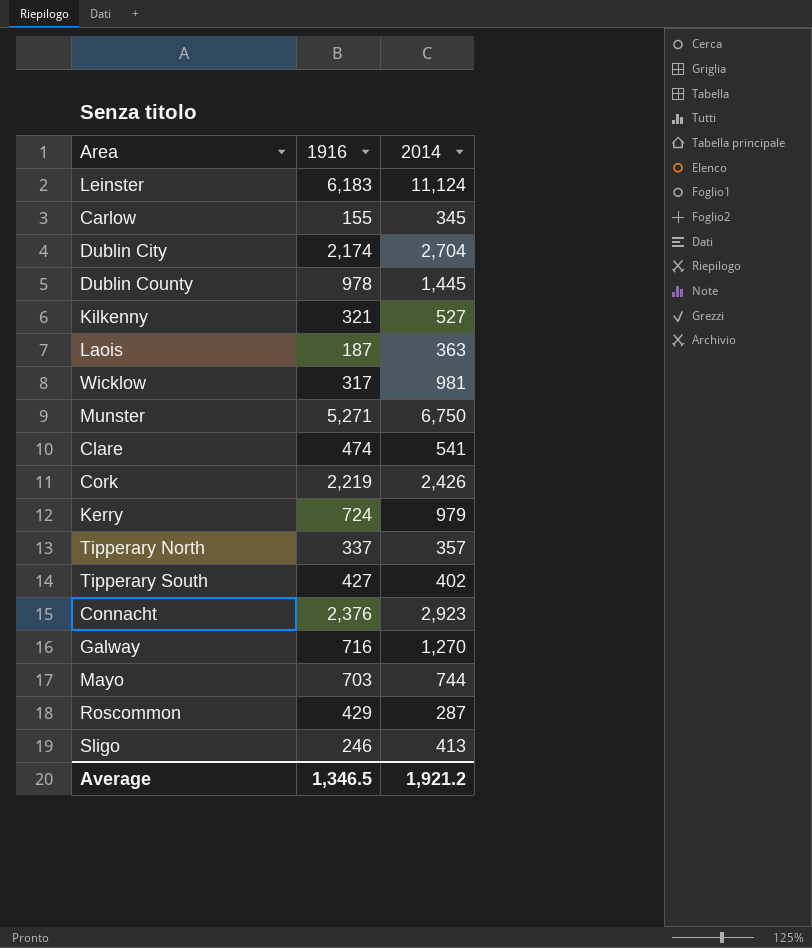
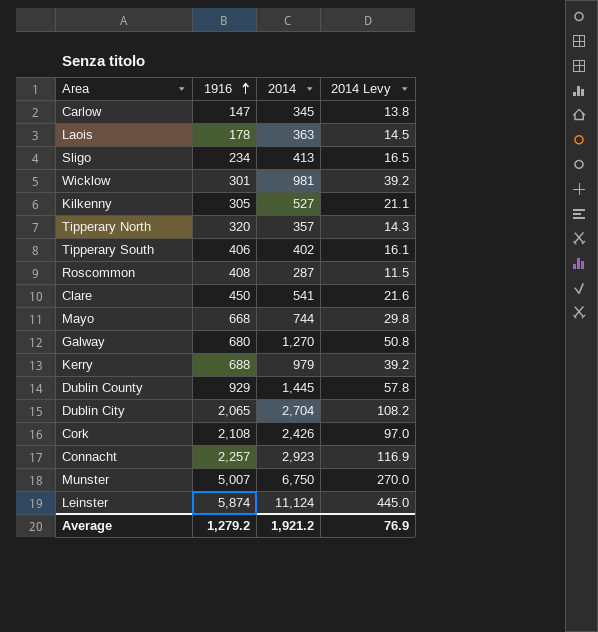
row order: none -> 1916 ascending
column 2014 Levy | formula: none -> [2014] * 0.04
Carlow | 1916: 155 -> 147
Laois | 1916: 187 -> 178
Sligo | 1916: 246 -> 234
Wicklow | 1916: 317 -> 301
Kilkenny | 1916: 321 -> 305
Tipperary North | 1916: 337 -> 320
Tipperary South | 1916: 427 -> 406
Roscommon | 1916: 429 -> 408
Clare | 1916: 474 -> 450
Mayo | 1916: 703 -> 668
Galway | 1916: 716 -> 680
Kerry | 1916: 724 -> 688
Dublin County | 1916: 978 -> 929
Dublin City | 1916: 2,174 -> 2,065
Cork | 1916: 2,219 -> 2,108
Connacht | 1916: 2,376 -> 2,257
Munster | 1916: 5,271 -> 5,007
Leinster | 1916: 6,183 -> 5,874
Average | 1916: 1,346.5 -> 1,279.2

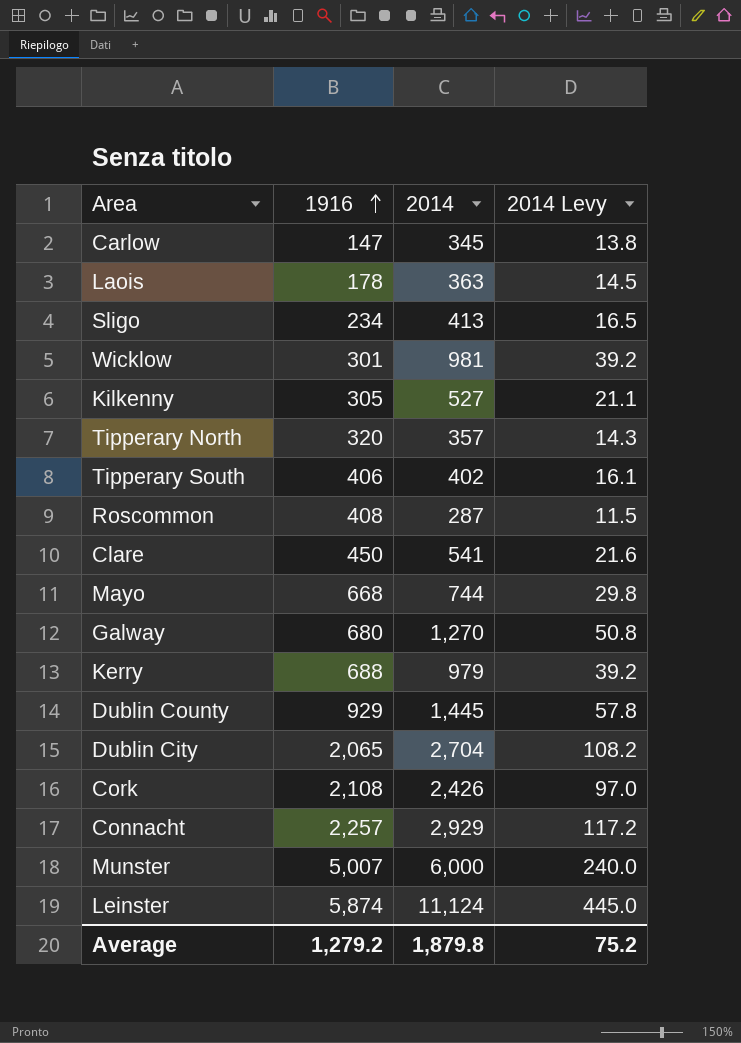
Connacht | 2014: 2,923 -> 2,929
Connacht | 2014 Levy: 116.9 -> 117.2
Munster | 2014: 6,750 -> 6,000
Munster | 2014 Levy: 270.0 -> 240.0
Average | 2014: 1,921.2 -> 1,879.8
Average | 2014 Levy: 76.9 -> 75.2

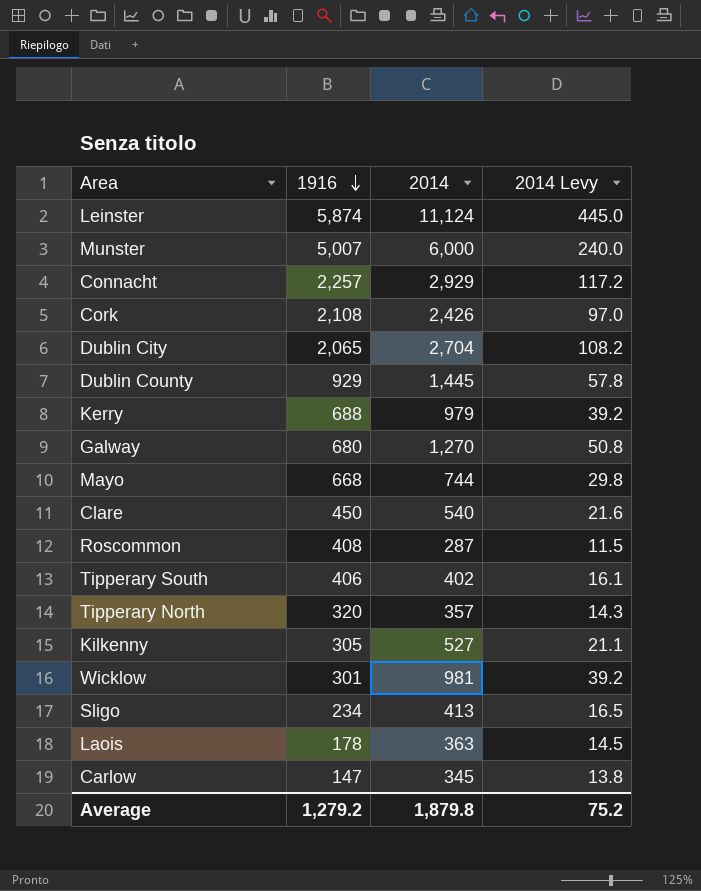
row order: 1916 ascending -> 1916 descending
Clare | 2014: 541 -> 540

